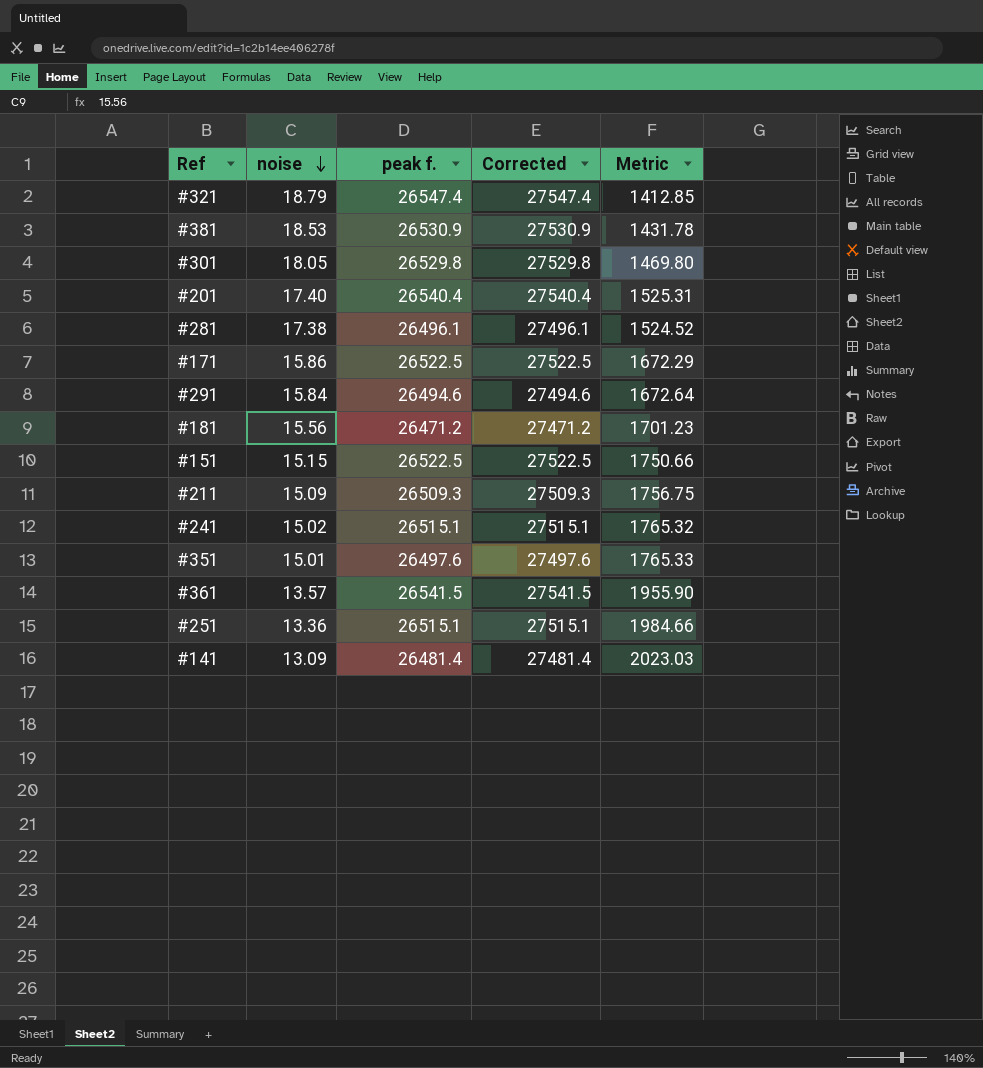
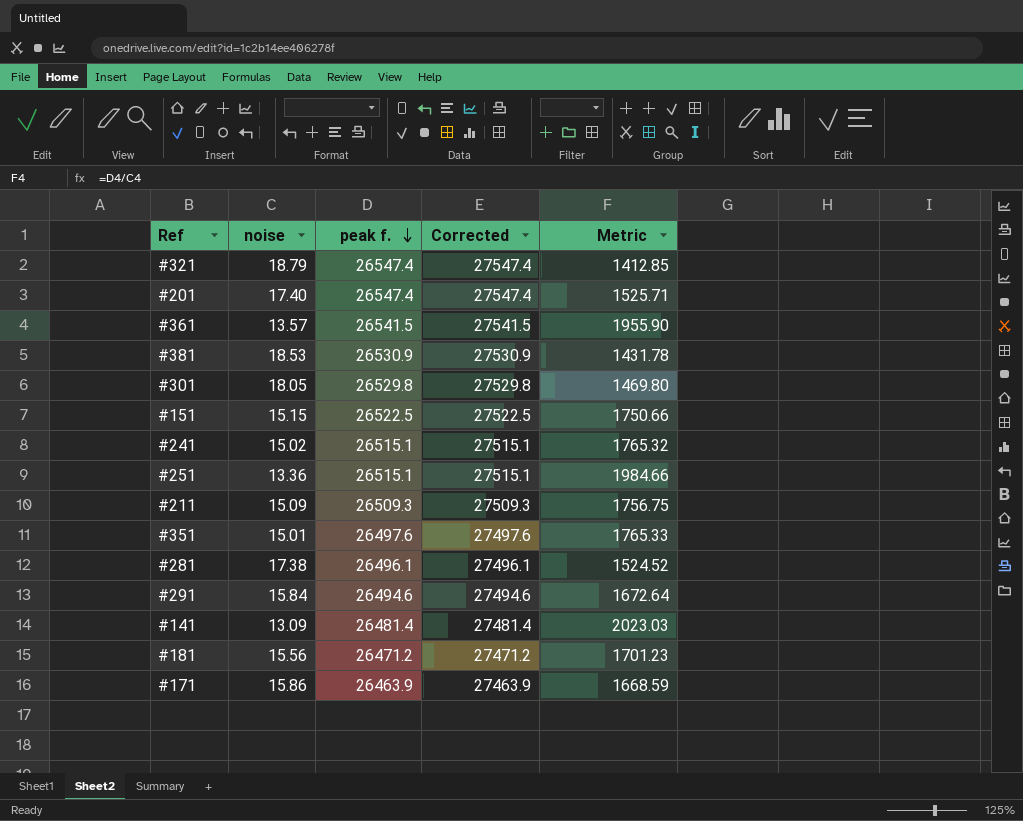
row order: noise descending -> peak f. descending
#201 | peak f.: 26540.4 -> 26547.4
#201 | Corrected: 27540.4 -> 27547.4
#201 | Metric: 1525.31 -> 1525.71
#171 | peak f.: 26522.5 -> 26463.9
#171 | Corrected: 27522.5 -> 27463.9
#171 | Metric: 1672.29 -> 1668.59

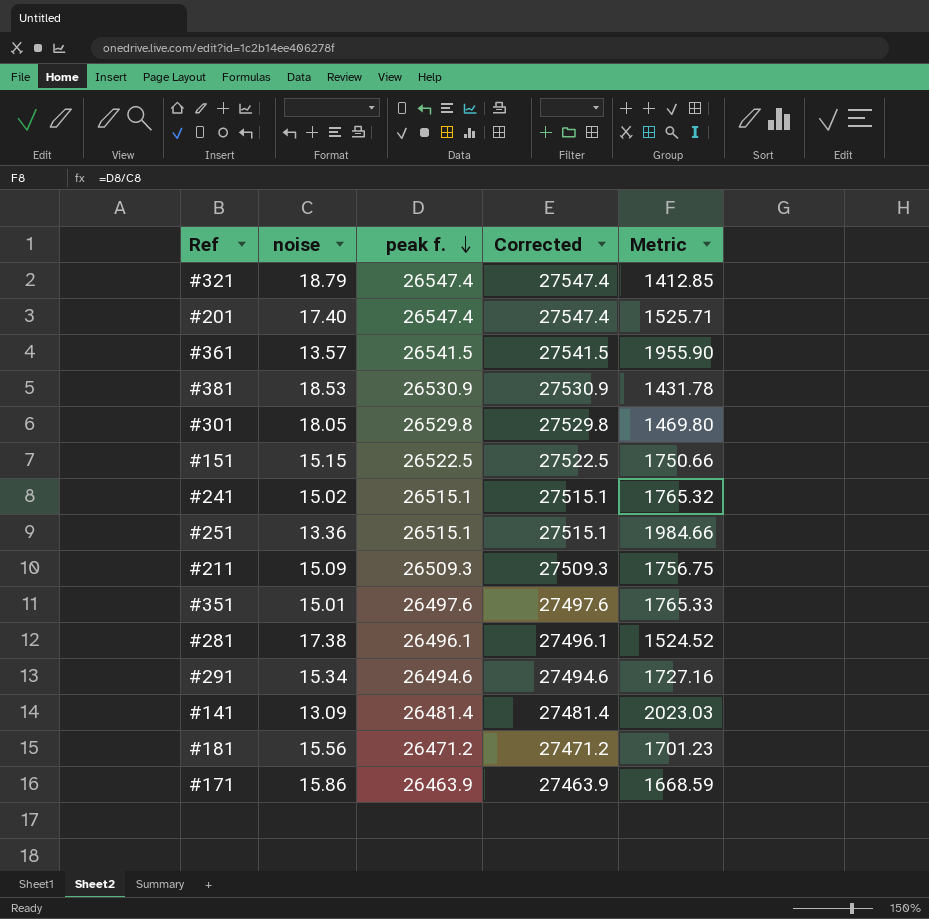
#291 | noise: 15.84 -> 15.34
#291 | Metric: 1672.64 -> 1727.16

